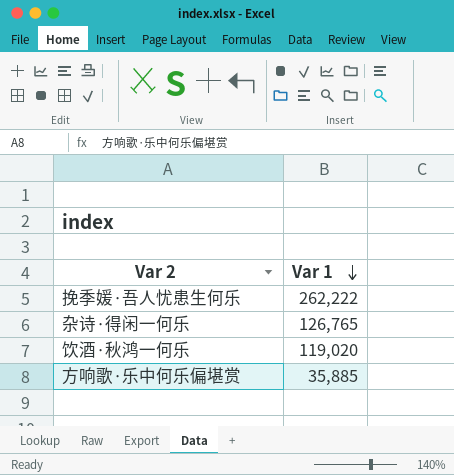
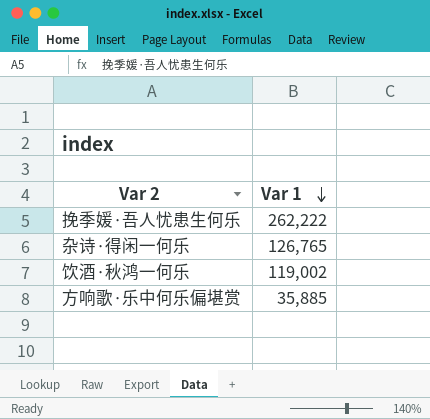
饮酒·秋鸿一何乐 | Var 1: 119,020 -> 119,002

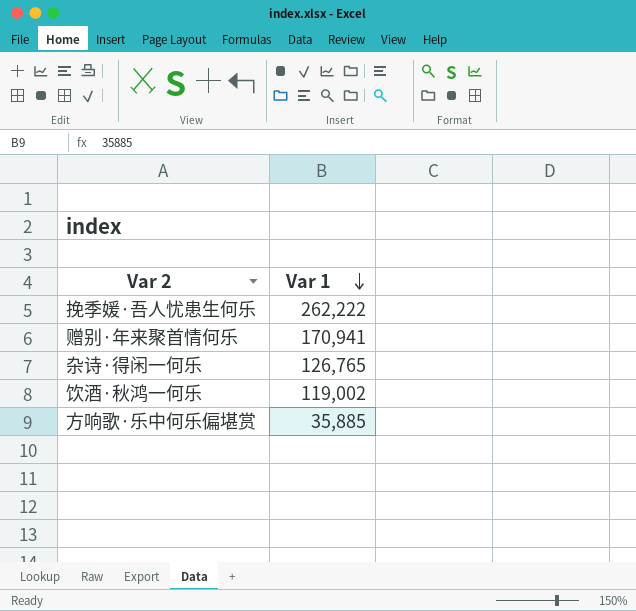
row 赠别·年来聚首情何乐: none -> 170,941

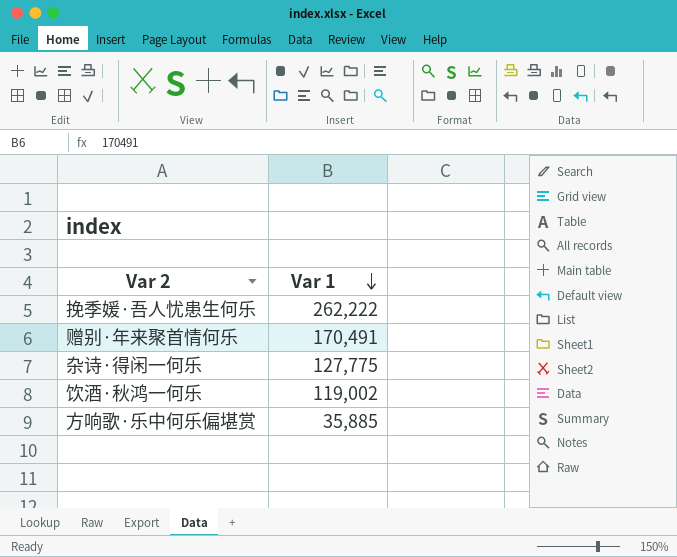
赠别·年来聚首情何乐 | Var 1: 170,941 -> 170,491
杂诗·得闲一何乐 | Var 1: 126,765 -> 127,775

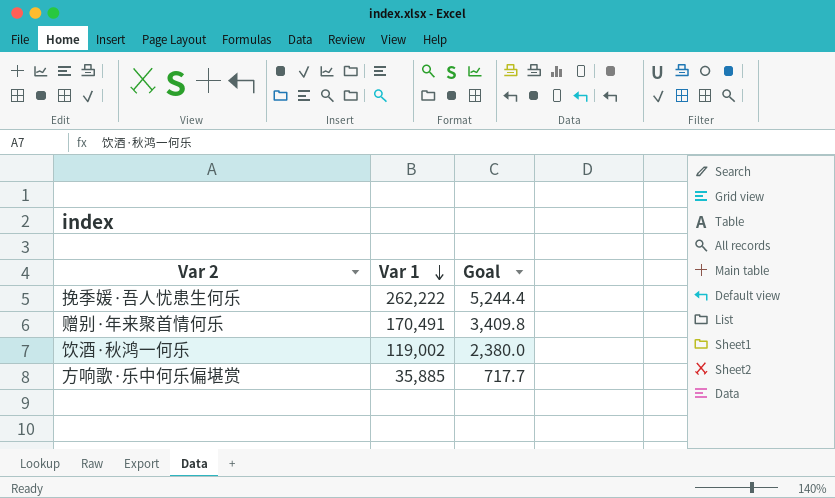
column Goal | formula: none -> [Var 1] * 0.02
row 杂诗·得闲一何乐: 127,775 -> none

